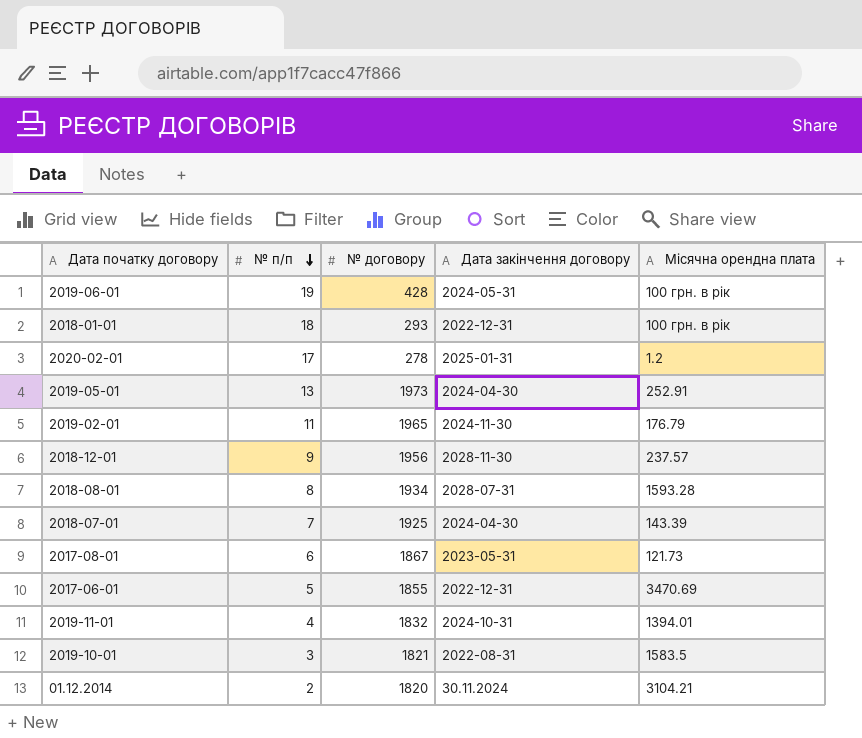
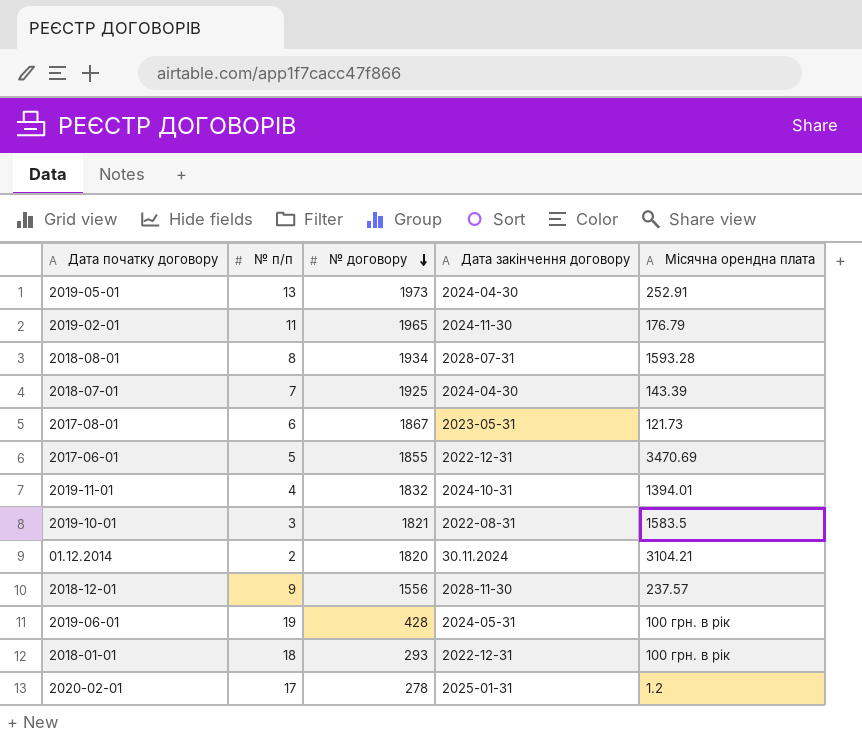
row order: № п/п descending -> № договору descending
2018-12-01 | № договору: 1956 -> 1556

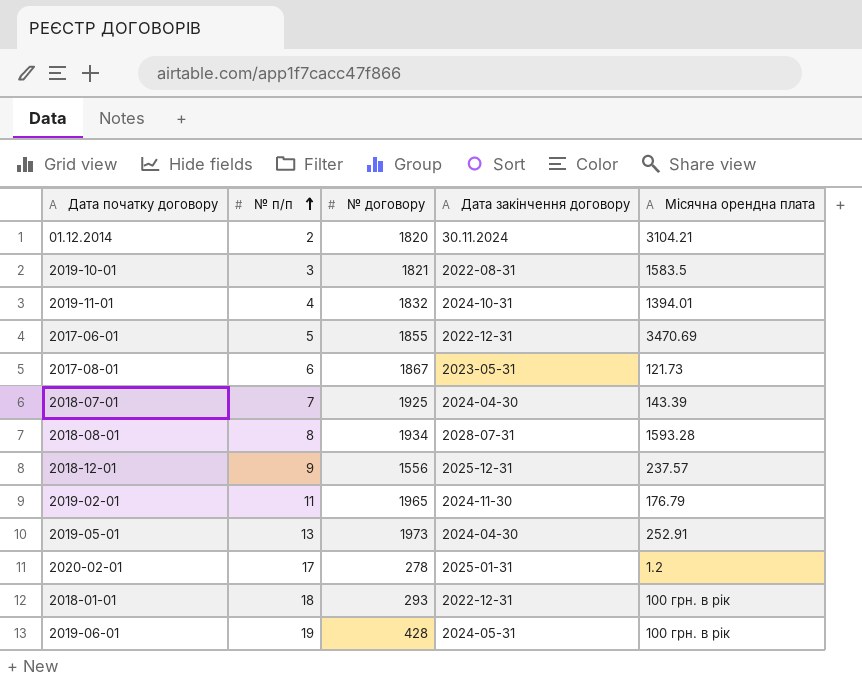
row order: № договору descending -> № п/п ascending
2018-12-01 | Дата закінчення договору: 2028-11-30 -> 2025-12-31

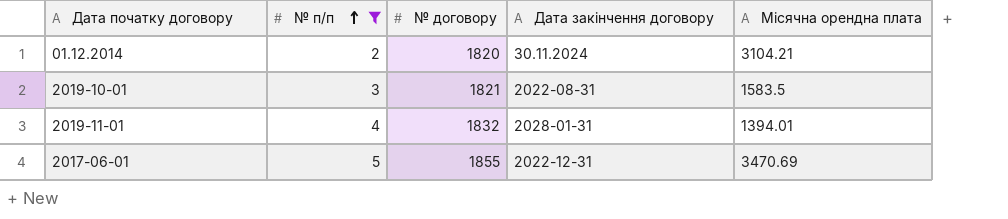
filter: none -> № п/п <= 5
2019-11-01 | Дата закінчення договору: 2024-10-31 -> 2028-01-31

